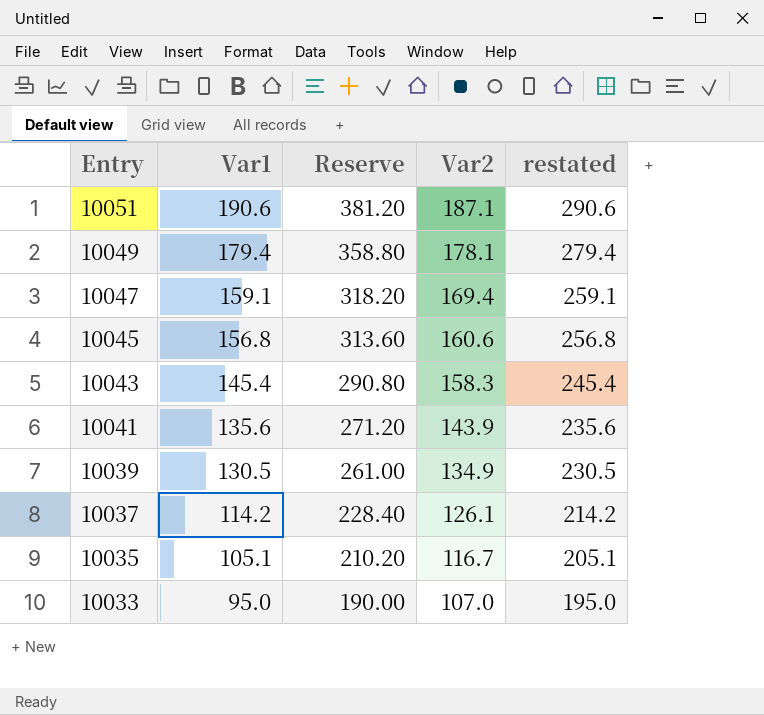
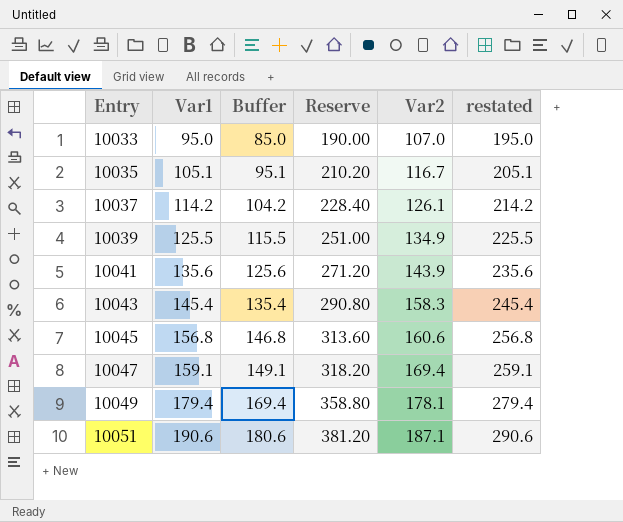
row order: Entry descending -> Entry ascending
column Buffer | formula: none -> [Var1] - 10
10039 | Var1: 130.5 -> 125.5
10039 | Reserve: 261.00 -> 251.00
10039 | restated: 230.5 -> 225.5

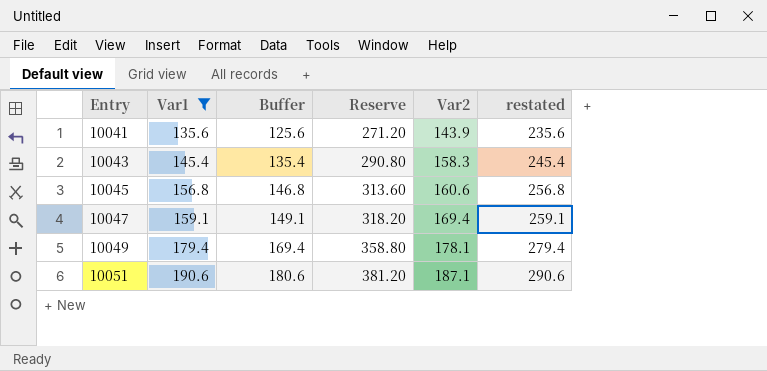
filter: none -> Var1 >= 135.6

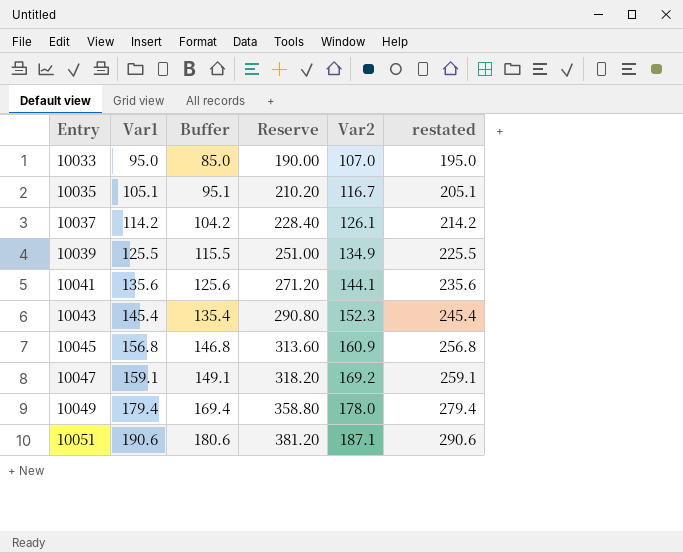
filter: Var1 >= 135.6 -> none
10041 | Var2: 143.9 -> 144.1
10043 | Var2: 158.3 -> 152.3
10045 | Var2: 160.6 -> 160.9
10047 | Var2: 169.4 -> 169.2
10049 | Var2: 178.1 -> 178.0

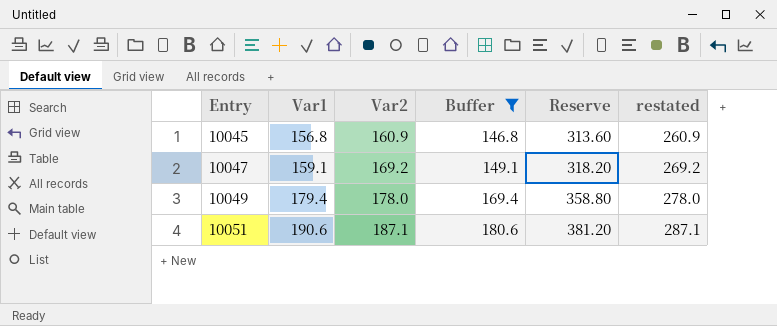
filter: none -> Buffer >= 146.8
column Var2 | position: 5 -> 3
column restated | formula: [Var1] + 100 -> [Var2] + 100

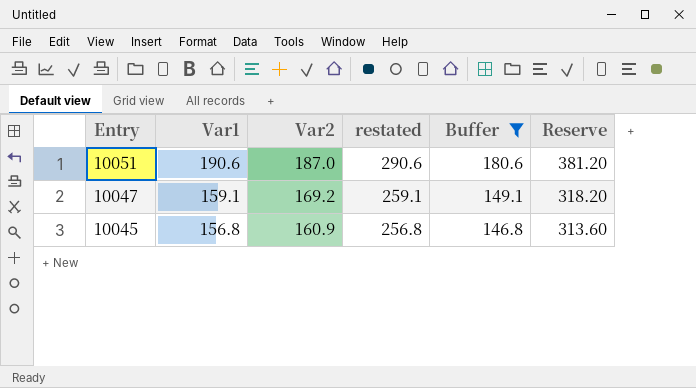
row order: Entry ascending -> Entry descending
column restated | formula: [Var2] + 100 -> [Var1] + 100
column restated | position: 6 -> 4
row 10049: 179.4 | 178.0 | 169.4 | 358.80 | 278.0 -> none
10051 | Var2: 187.1 -> 187.0

